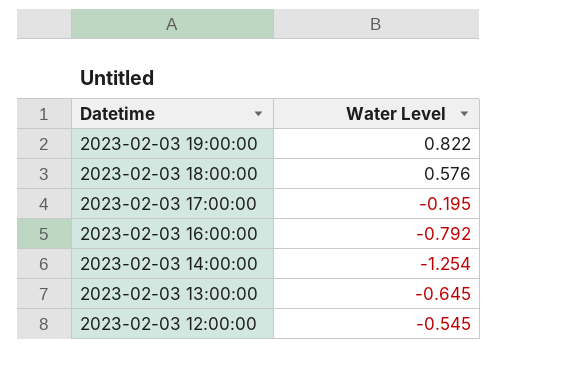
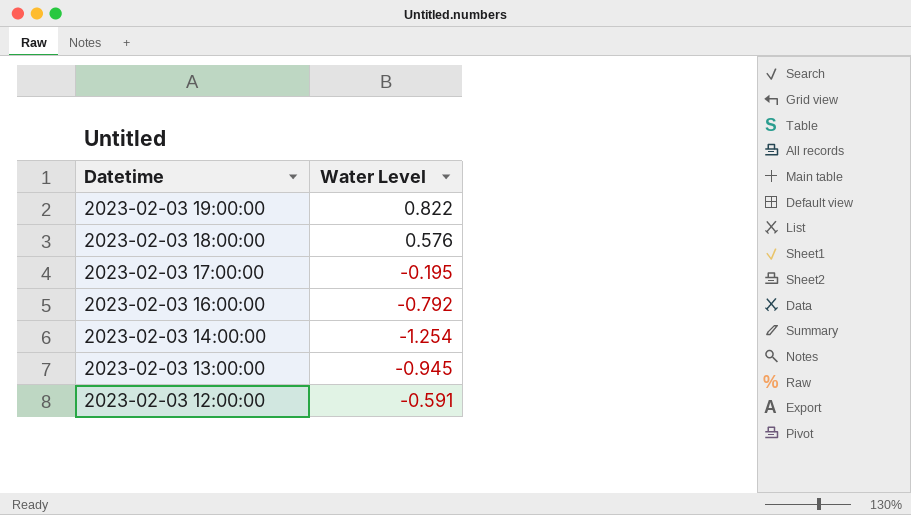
2023-02-03 13:00:00 | Water Level: -0.645 -> -0.945
2023-02-03 12:00:00 | Water Level: -0.545 -> -0.591

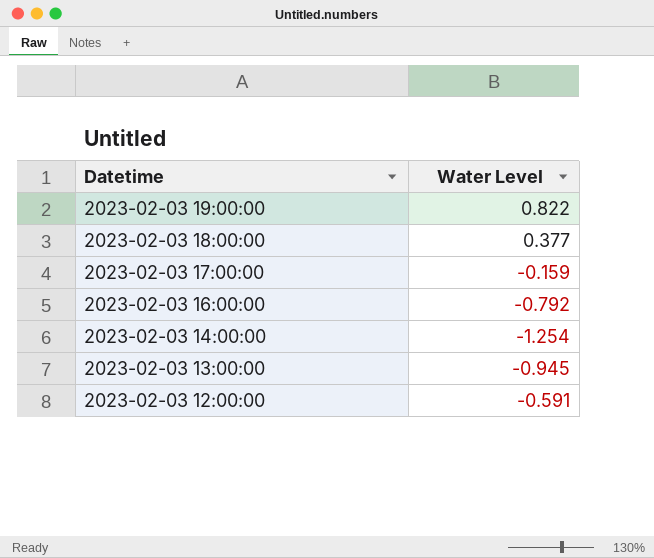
2023-02-03 18:00:00 | Water Level: 0.576 -> 0.377
2023-02-03 17:00:00 | Water Level: -0.195 -> -0.159

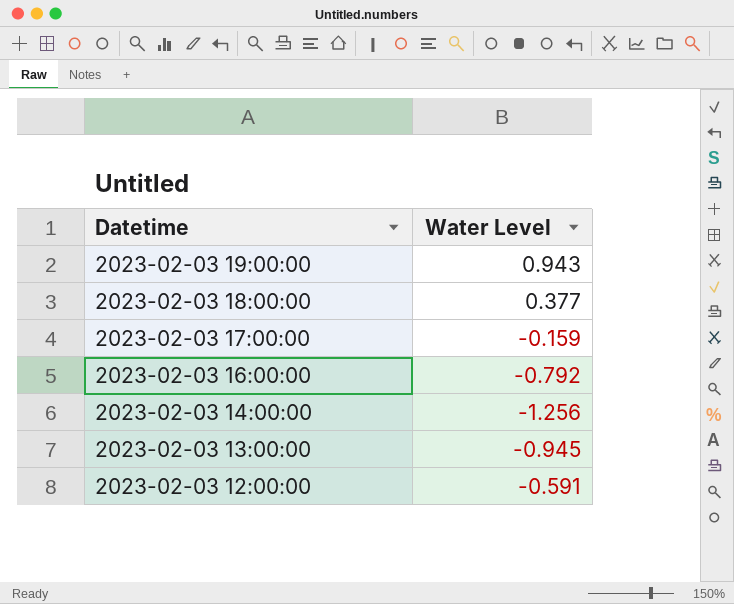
2023-02-03 19:00:00 | Water Level: 0.822 -> 0.943
2023-02-03 14:00:00 | Water Level: -1.254 -> -1.256

